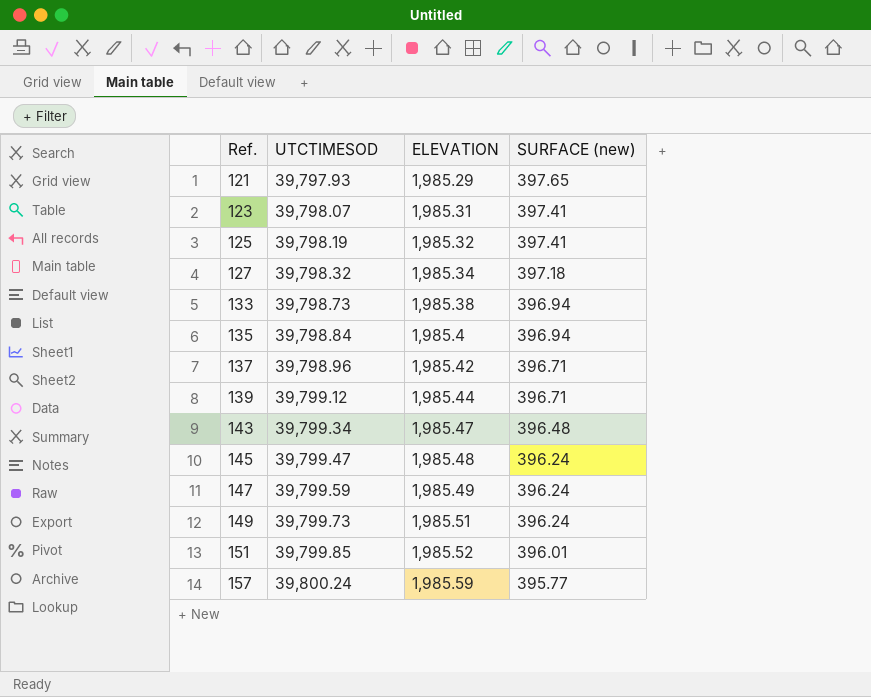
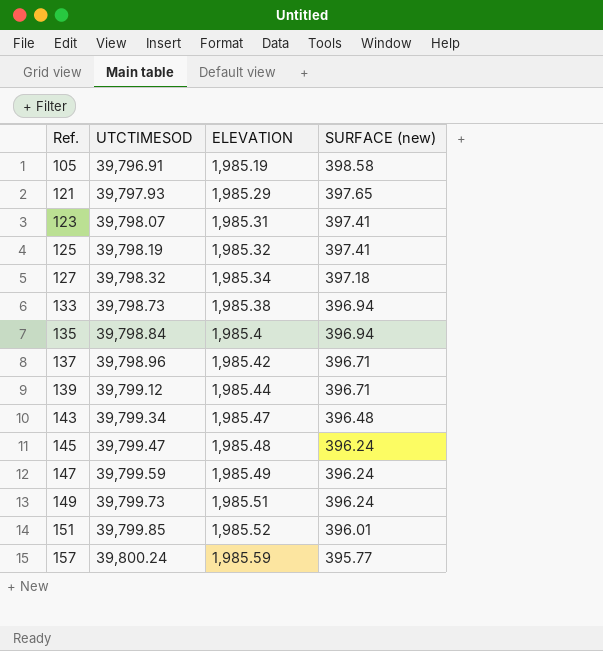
row 105: none -> 39,796.91 | 1,985.19 | 398.58

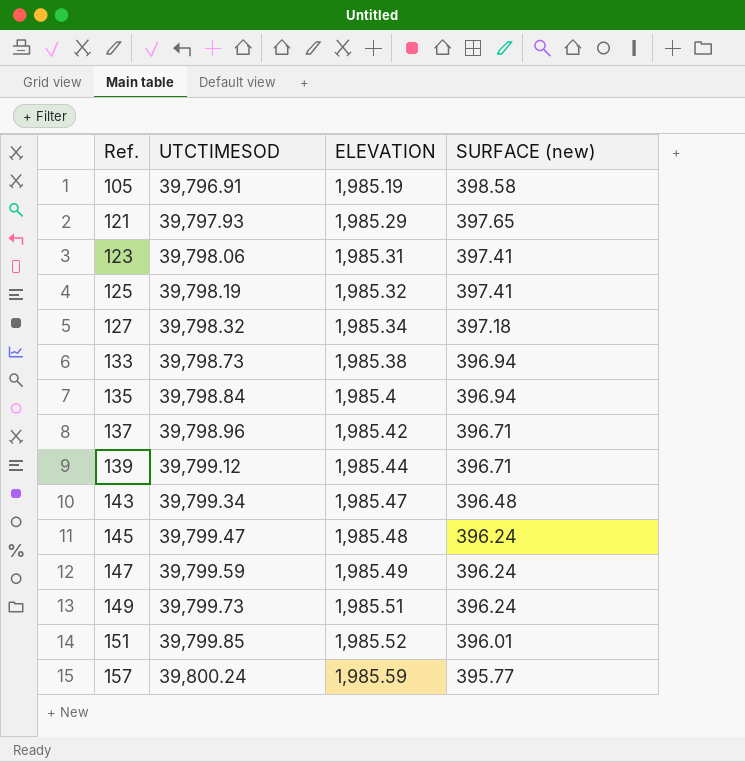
123 | UTCTIMESOD: 39,798.07 -> 39,798.06

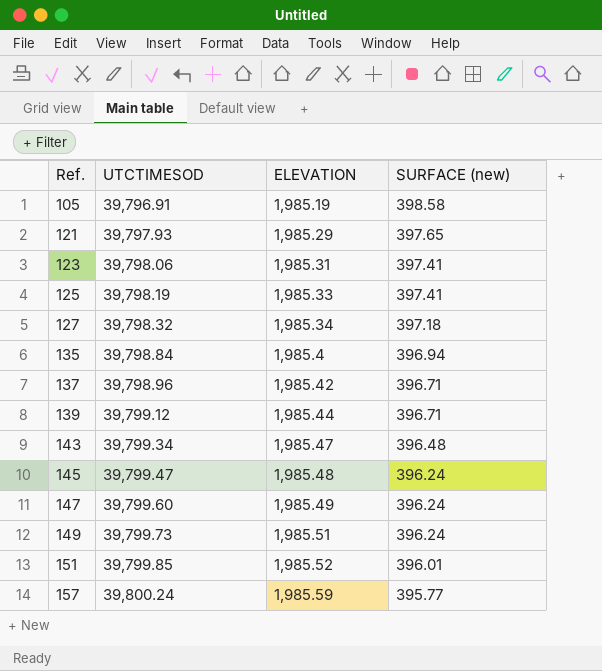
row 133: 39,798.73 | 1,985.38 | 396.94 -> none
125 | ELEVATION: 1,985.32 -> 1,985.33
147 | UTCTIMESOD: 39,799.59 -> 39,799.60

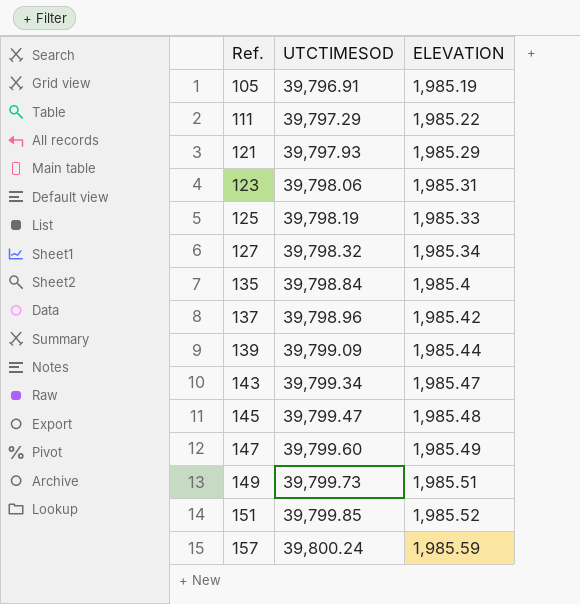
column SURFACE (new) | position: 4 -> none
row 111: none -> 39,797.29 | 1,985.22
139 | UTCTIMESOD: 39,799.12 -> 39,799.09

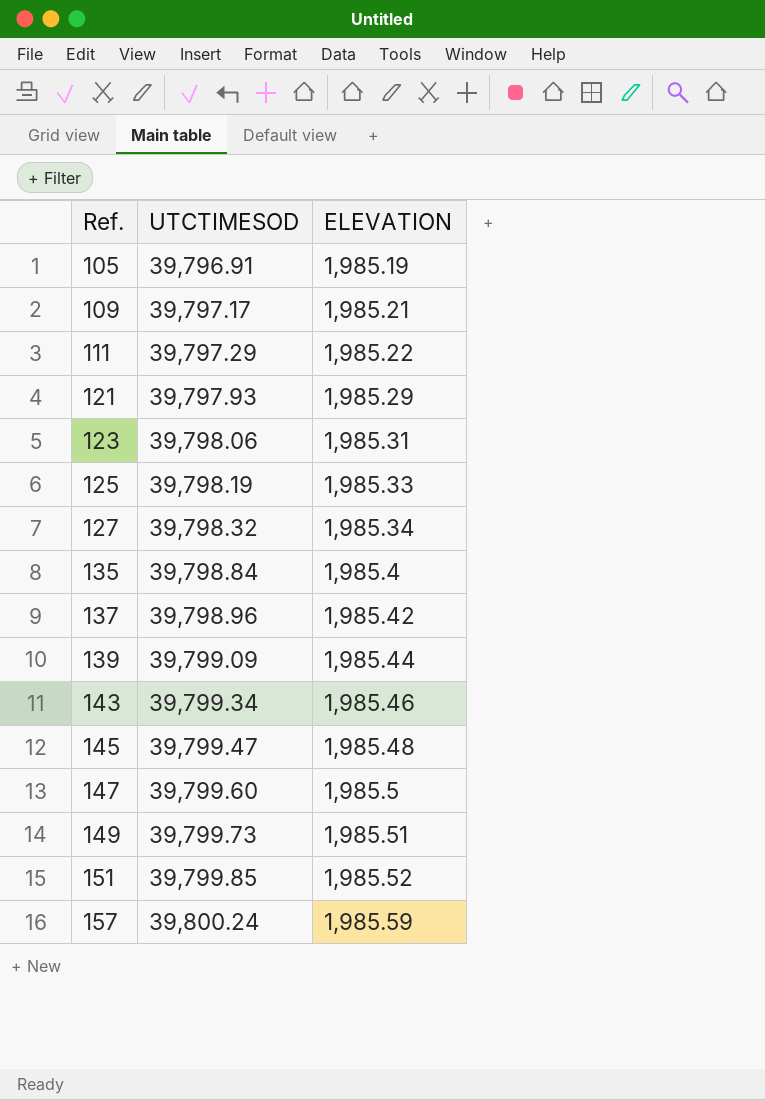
row 109: none -> 39,797.17 | 1,985.21
143 | ELEVATION: 1,985.47 -> 1,985.46
147 | ELEVATION: 1,985.49 -> 1,985.5

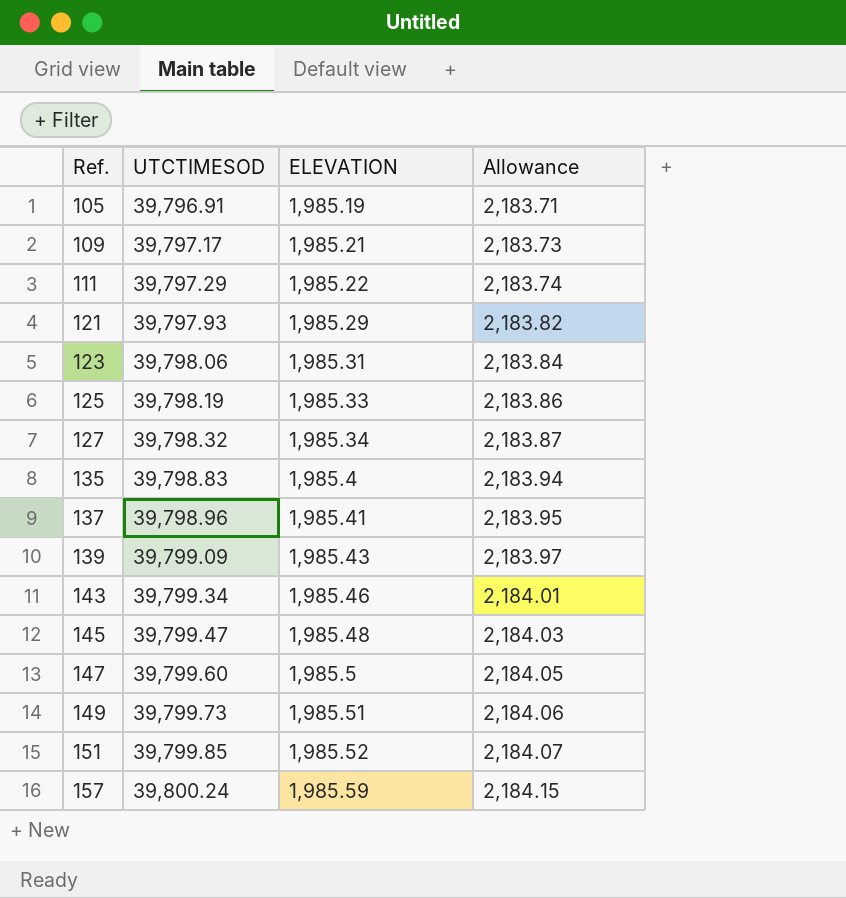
column Allowance | formula: none -> [ELEVATION] * 1.1
135 | UTCTIMESOD: 39,798.84 -> 39,798.83
137 | ELEVATION: 1,985.42 -> 1,985.41
139 | ELEVATION: 1,985.44 -> 1,985.43

